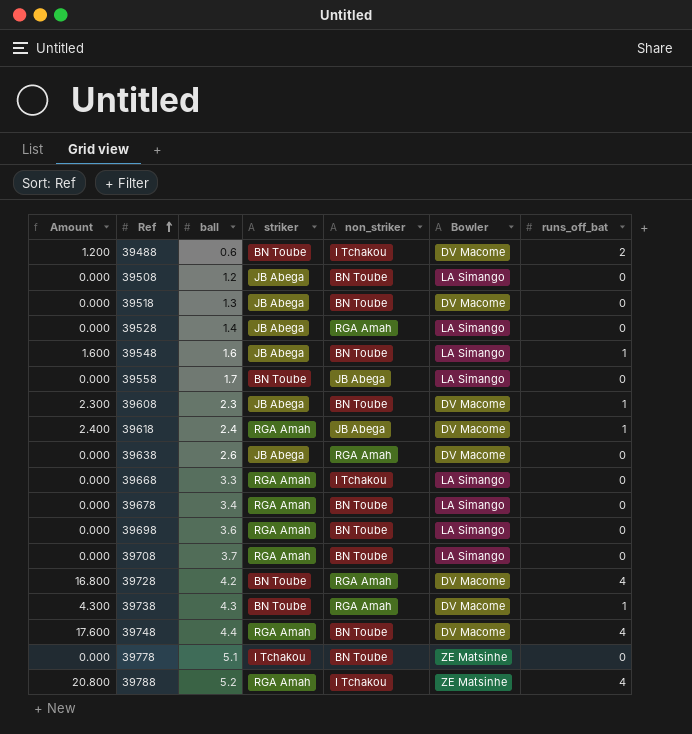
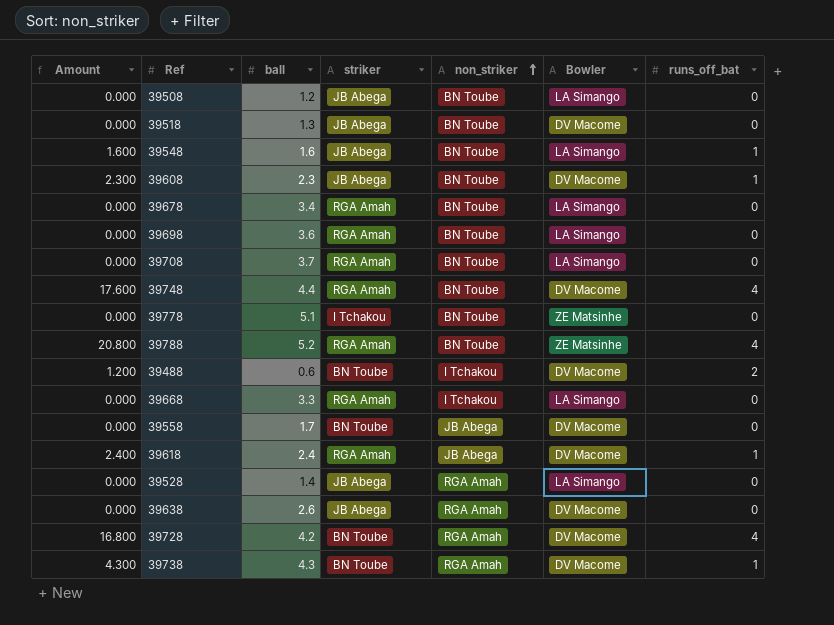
row order: Ref ascending -> non_striker ascending
39788 | non_striker: I Tchakou -> BN Toube
39558 | Bowler: LA Simango -> DV Macome

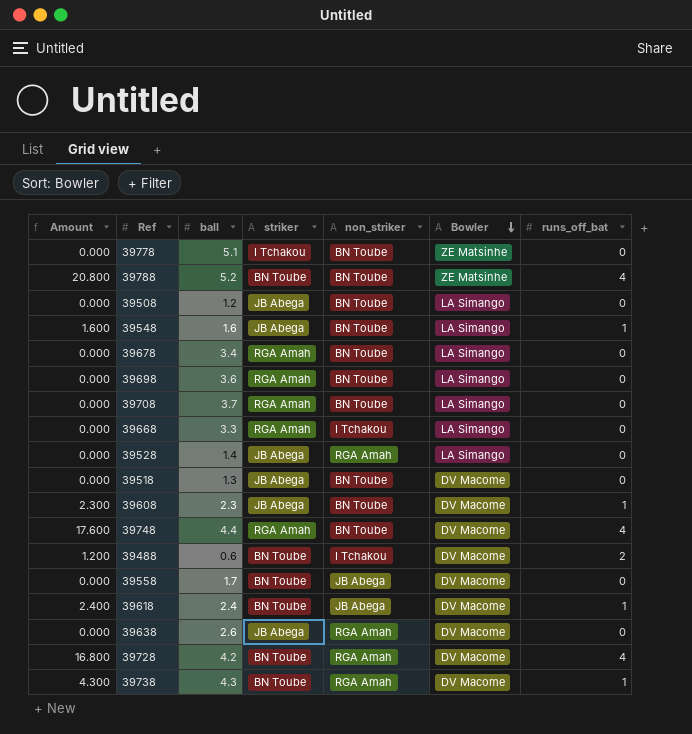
row order: non_striker ascending -> Bowler descending
39788 | striker: RGA Amah -> BN Toube
39618 | striker: RGA Amah -> BN Toube

